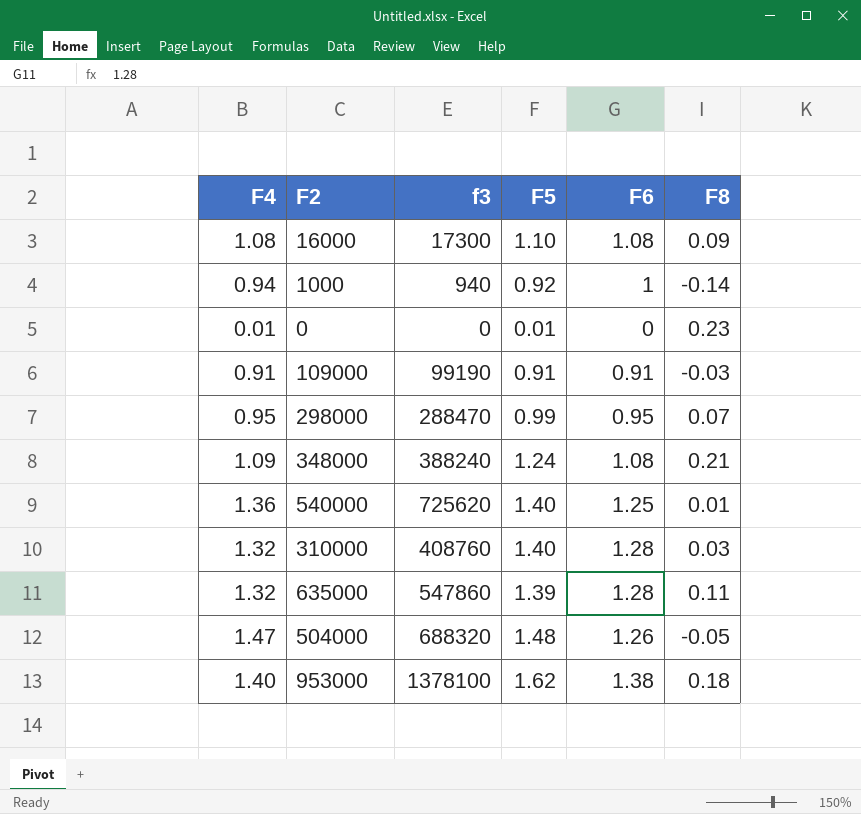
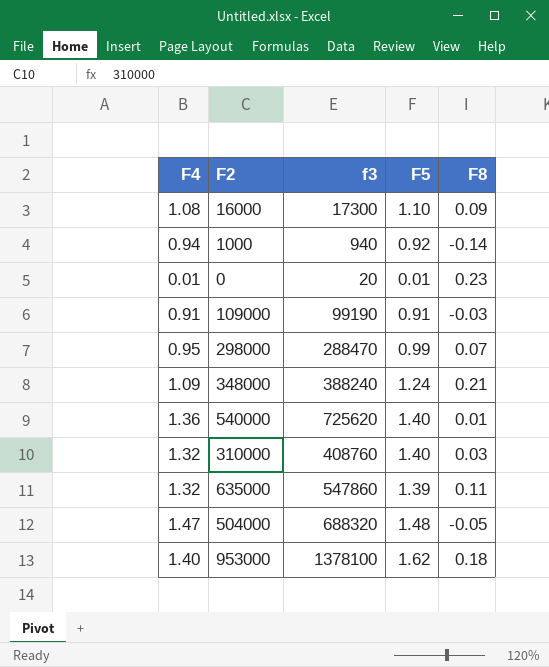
column F6 | position: 5 -> none
0 | f3: 0 -> 20

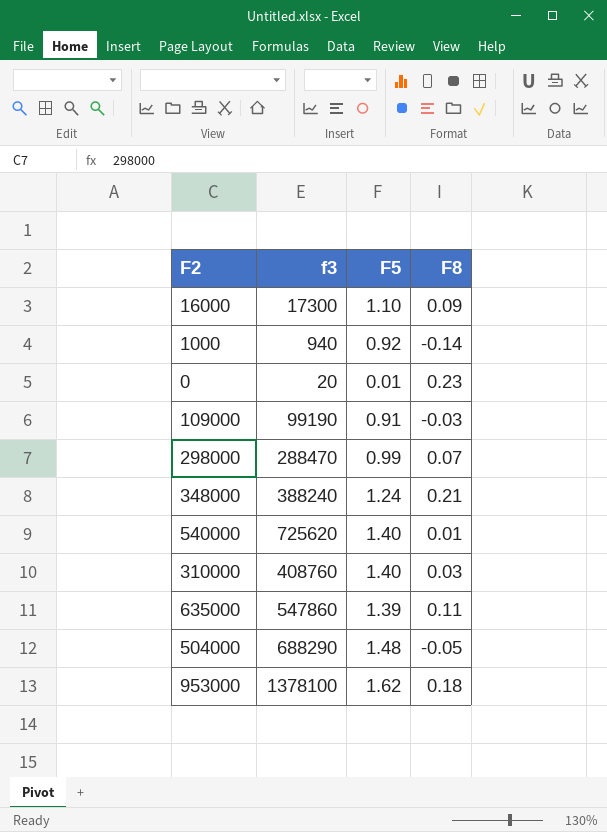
column F4 | position: 1 -> none
504000 | f3: 688320 -> 688290

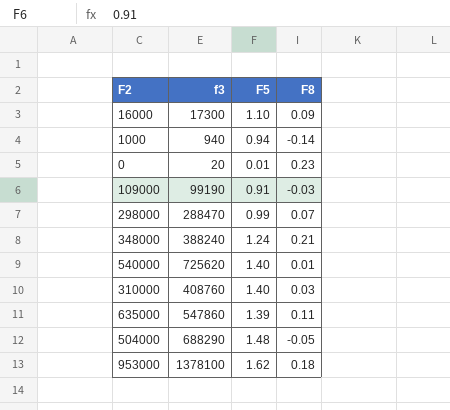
1000 | F5: 0.92 -> 0.94

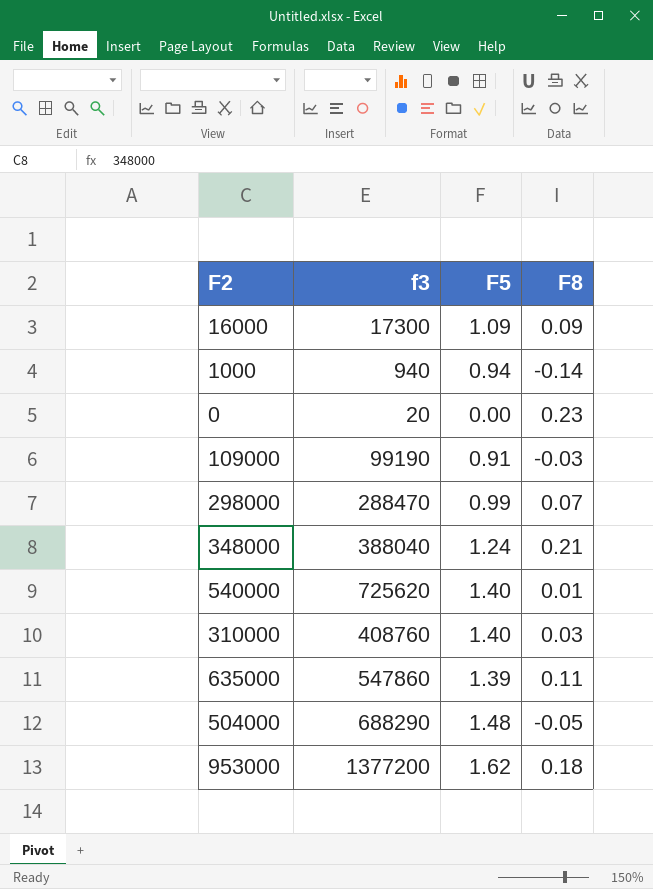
16000 | F5: 1.10 -> 1.09
0 | F5: 0.01 -> 0.00
348000 | f3: 388240 -> 388040
953000 | f3: 1378100 -> 1377200

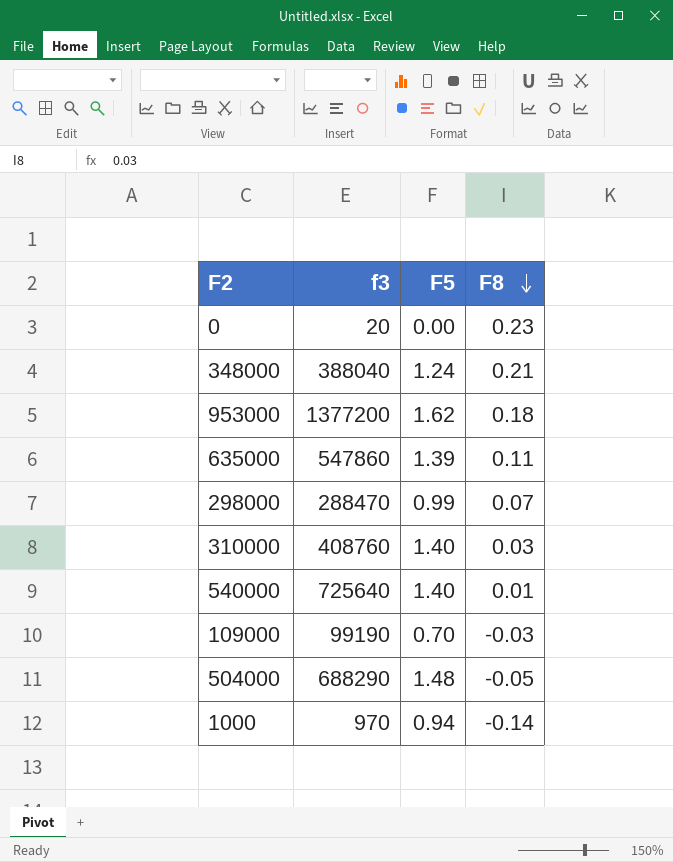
row order: none -> F8 descending
row 16000: 17300 | 1.09 | 0.09 -> none
540000 | f3: 725620 -> 725640
109000 | F5: 0.91 -> 0.70
1000 | f3: 940 -> 970

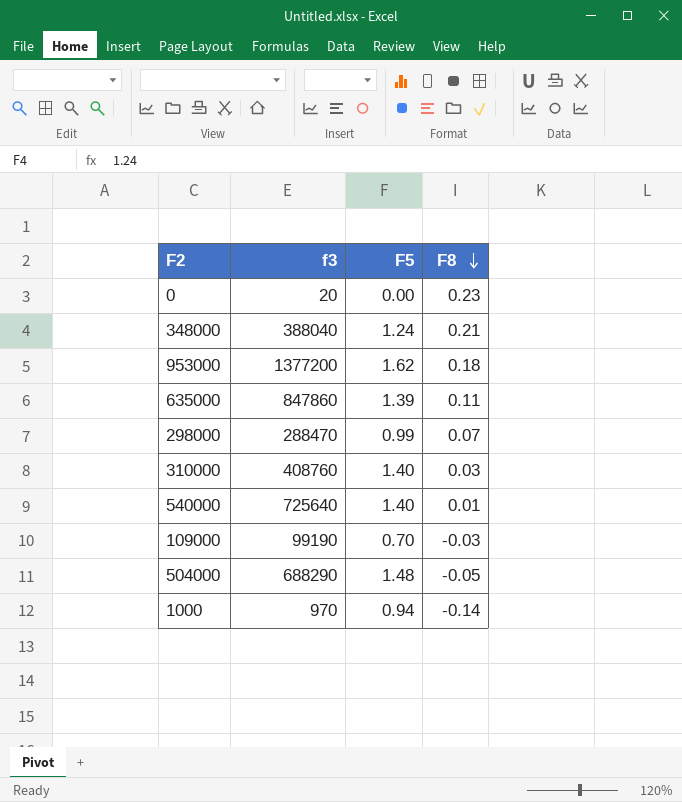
635000 | f3: 547860 -> 847860

